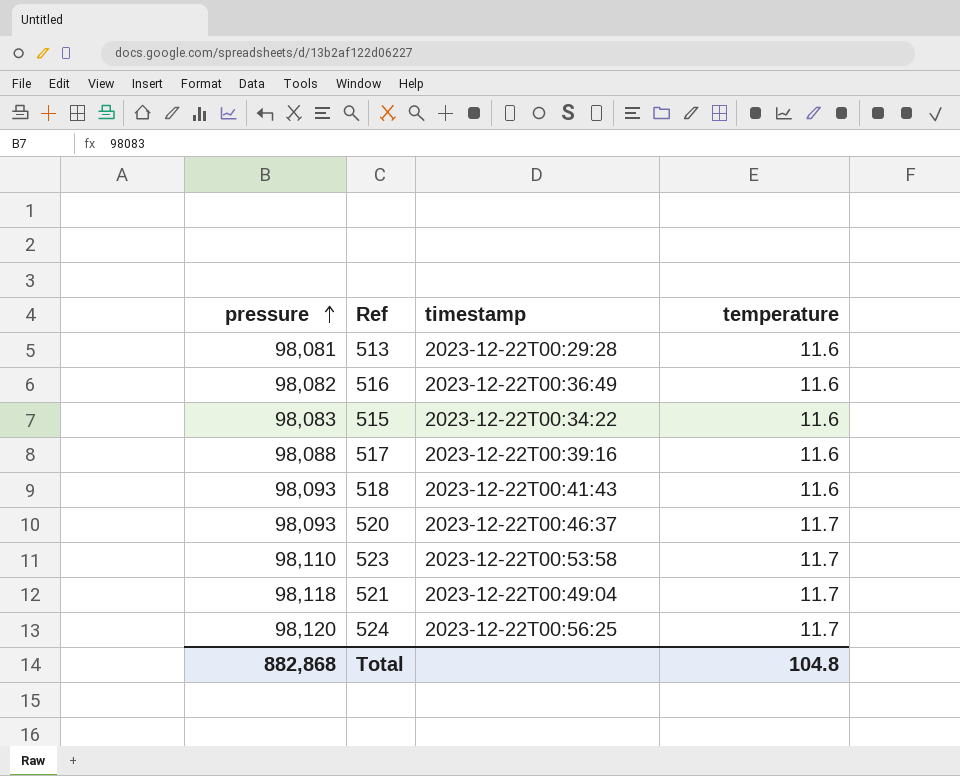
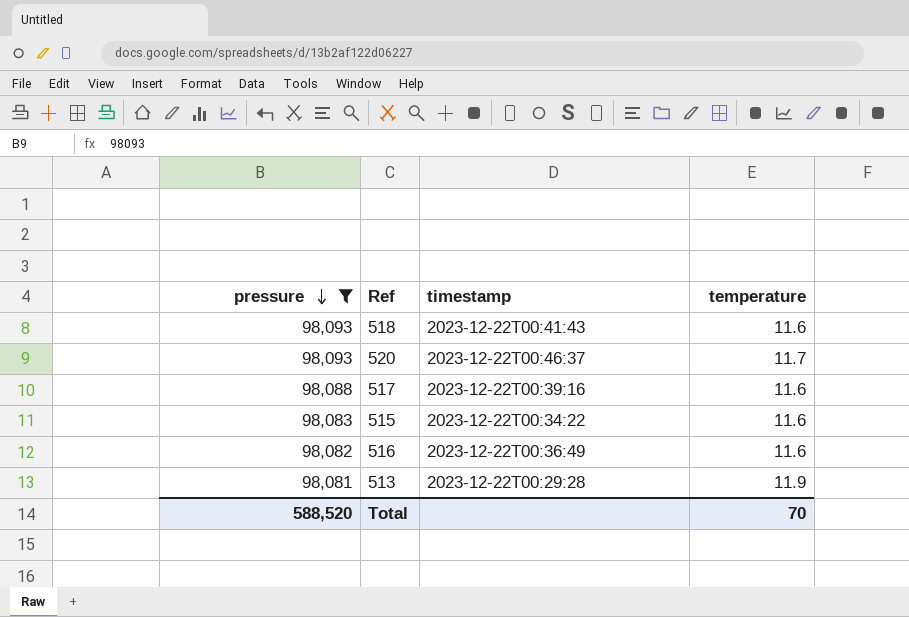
filter: none -> pressure <= 98,093
row order: pressure ascending -> pressure descending
513 | temperature: 11.6 -> 11.9
Total | pressure: 882,868 -> 588,520
Total | temperature: 104.8 -> 70

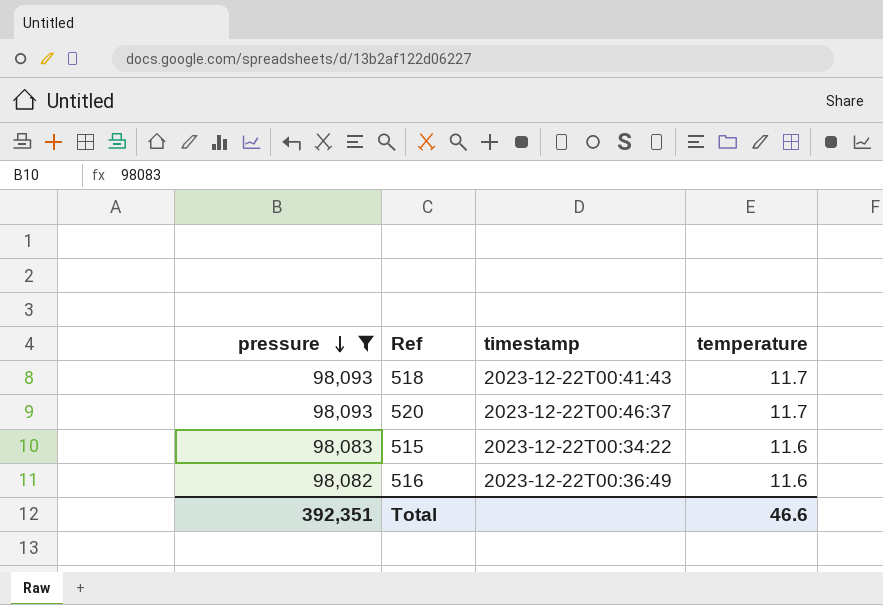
row 517: 98,088 | 2023-12-22T00:39:16 | 11.6 -> none
row 513: 98,081 | 2023-12-22T00:29:28 | 11.9 -> none
518 | temperature: 11.6 -> 11.7
Total | pressure: 588,520 -> 392,351
Total | temperature: 70 -> 46.6

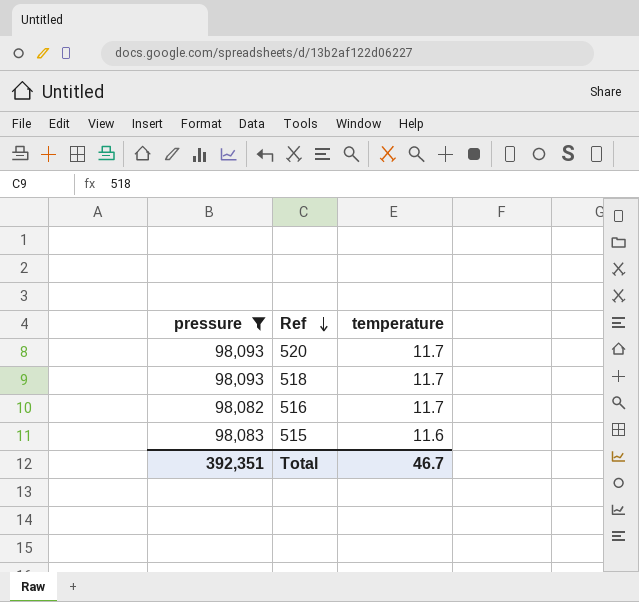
row order: pressure descending -> Ref descending
column timestamp | position: 3 -> none
516 | temperature: 11.6 -> 11.7
Total | temperature: 46.6 -> 46.7

